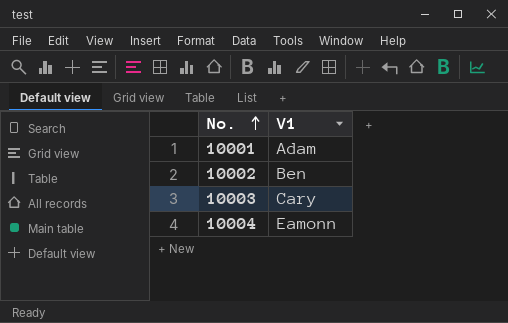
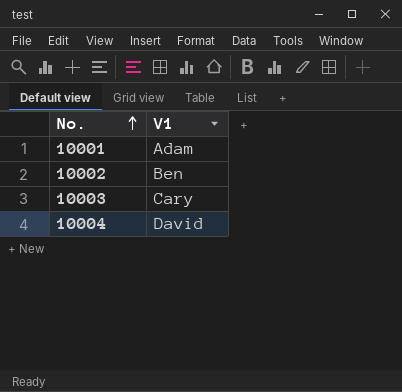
10004 | V1: Eamonn -> David

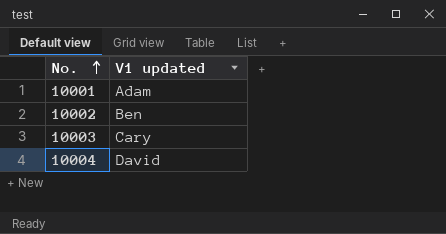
column name: V1 -> V1 updated

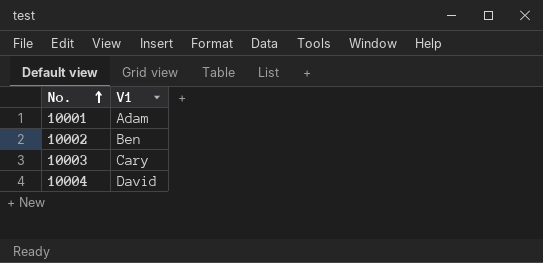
column name: V1 updated -> V1

